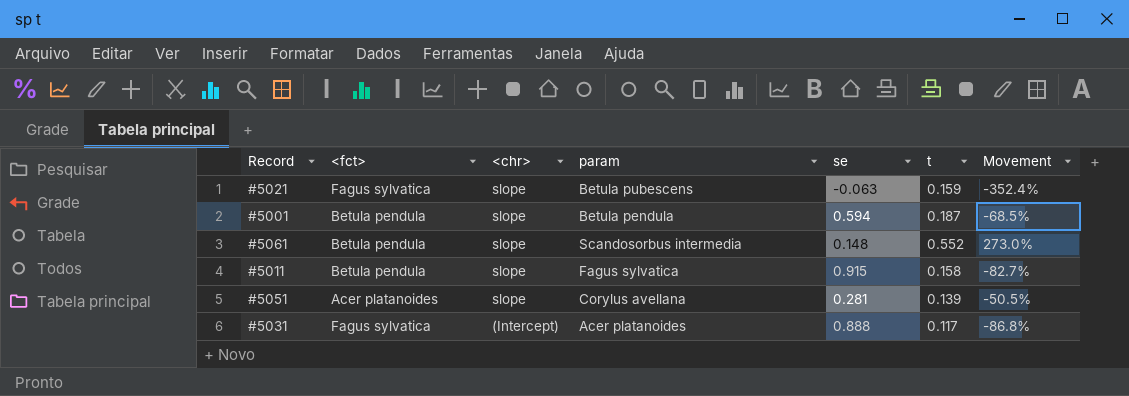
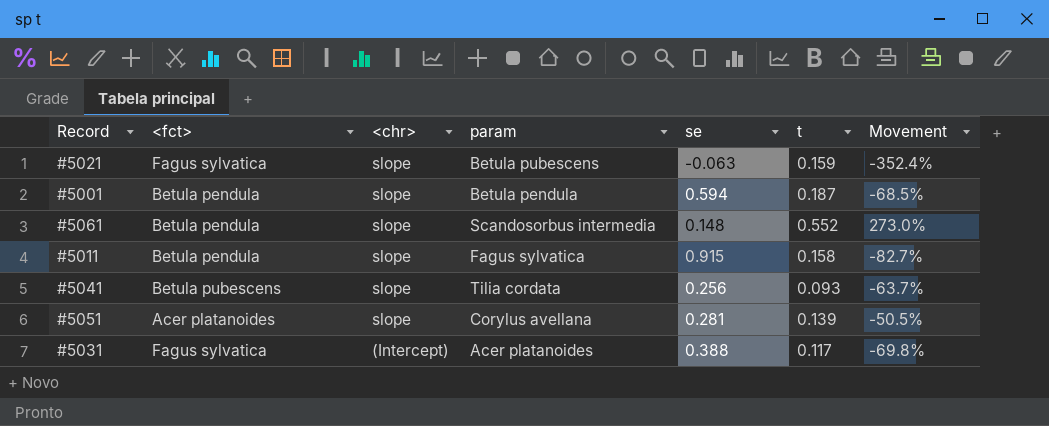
row #5041: none -> Betula pubescens | slope | Tilia cordata | 0.256 | 0.093 | -63.7%
#5031 | se: 0.888 -> 0.388
#5031 | Movement: -86.8% -> -69.8%

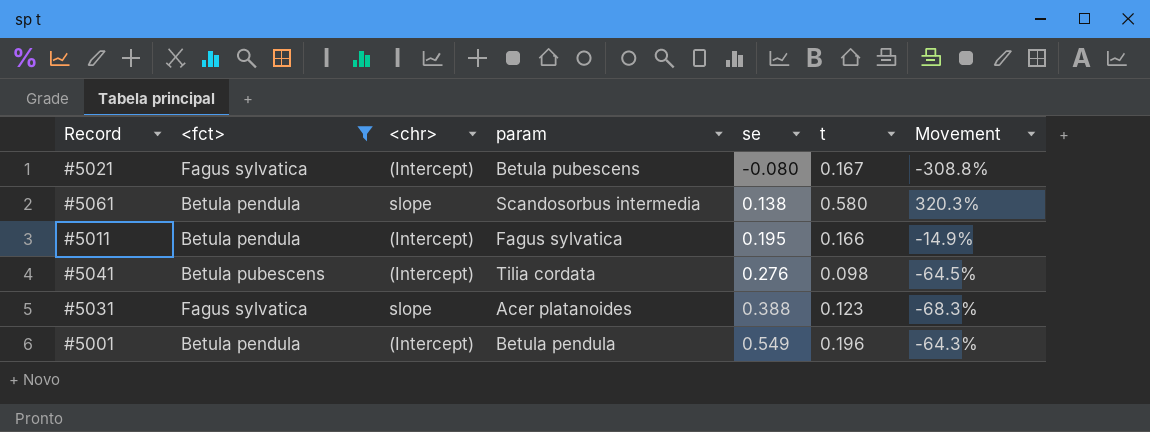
filter: none -> <fct> != Acer platanoides
row order: <chr> descending -> se ascending
#5021 | <chr>: slope -> (Intercept)
#5021 | se: -0.063 -> -0.080
#5021 | t: 0.159 -> 0.167
#5021 | Movement: -352.4% -> -308.8%
#5061 | se: 0.148 -> 0.138
#5061 | t: 0.552 -> 0.580
#5061 | Movement: 273.0% -> 320.3%
#5011 | <chr>: slope -> (Intercept)
#5011 | se: 0.915 -> 0.195
#5011 | t: 0.158 -> 0.166
#5011 | Movement: -82.7% -> -14.9%
#5041 | <chr>: slope -> (Intercept)
#5041 | se: 0.256 -> 0.276
#5041 | t: 0.093 -> 0.098
#5041 | Movement: -63.7% -> -64.5%
#5031 | <chr>: (Intercept) -> slope
#5031 | t: 0.117 -> 0.123
#5031 | Movement: -69.8% -> -68.3%
#5001 | <chr>: slope -> (Intercept)
#5001 | se: 0.594 -> 0.549
#5001 | t: 0.187 -> 0.196
#5001 | Movement: -68.5% -> -64.3%

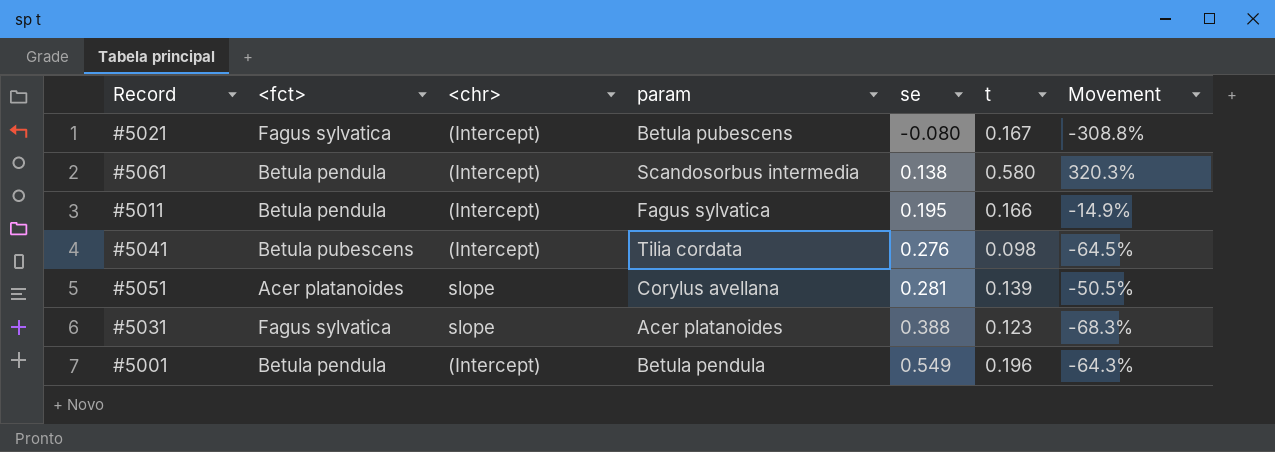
filter: <fct> != Acer platanoides -> none
#5061 | <chr>: slope -> (Intercept)

